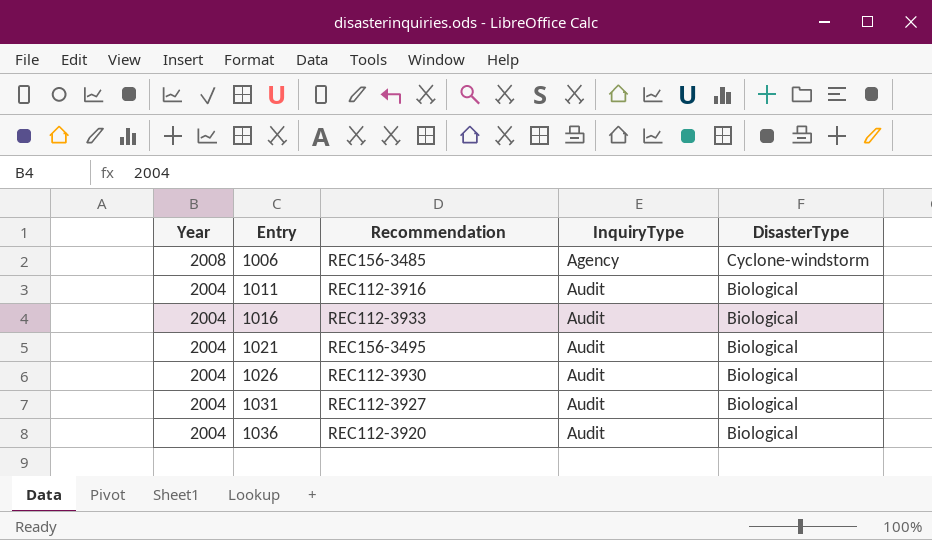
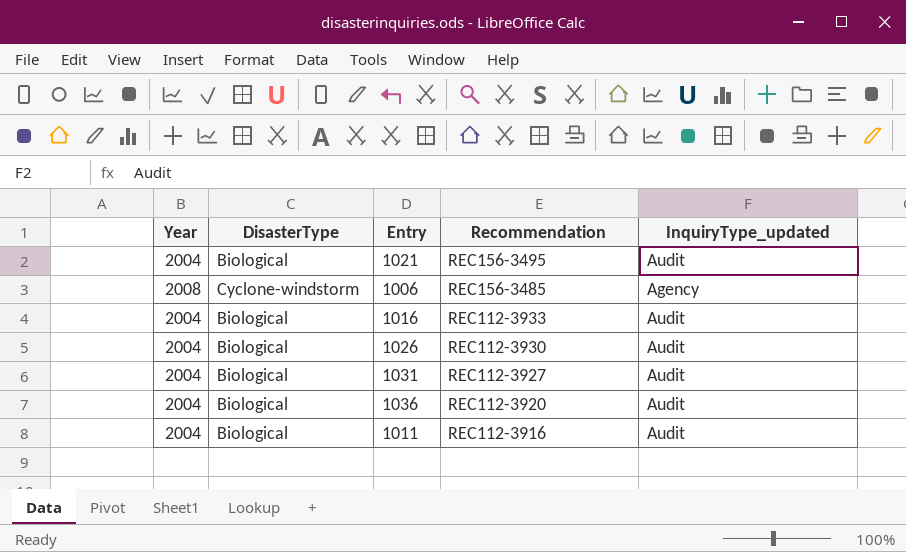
row order: Year descending -> Recommendation descending
column DisasterType | position: 5 -> 2
column name: InquiryType -> InquiryType_updated

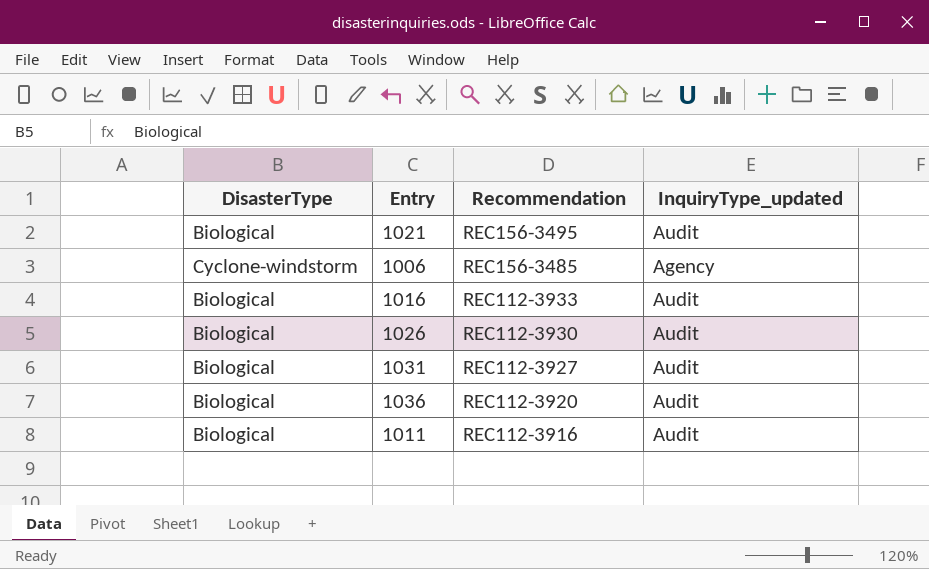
column Year | position: 1 -> none

